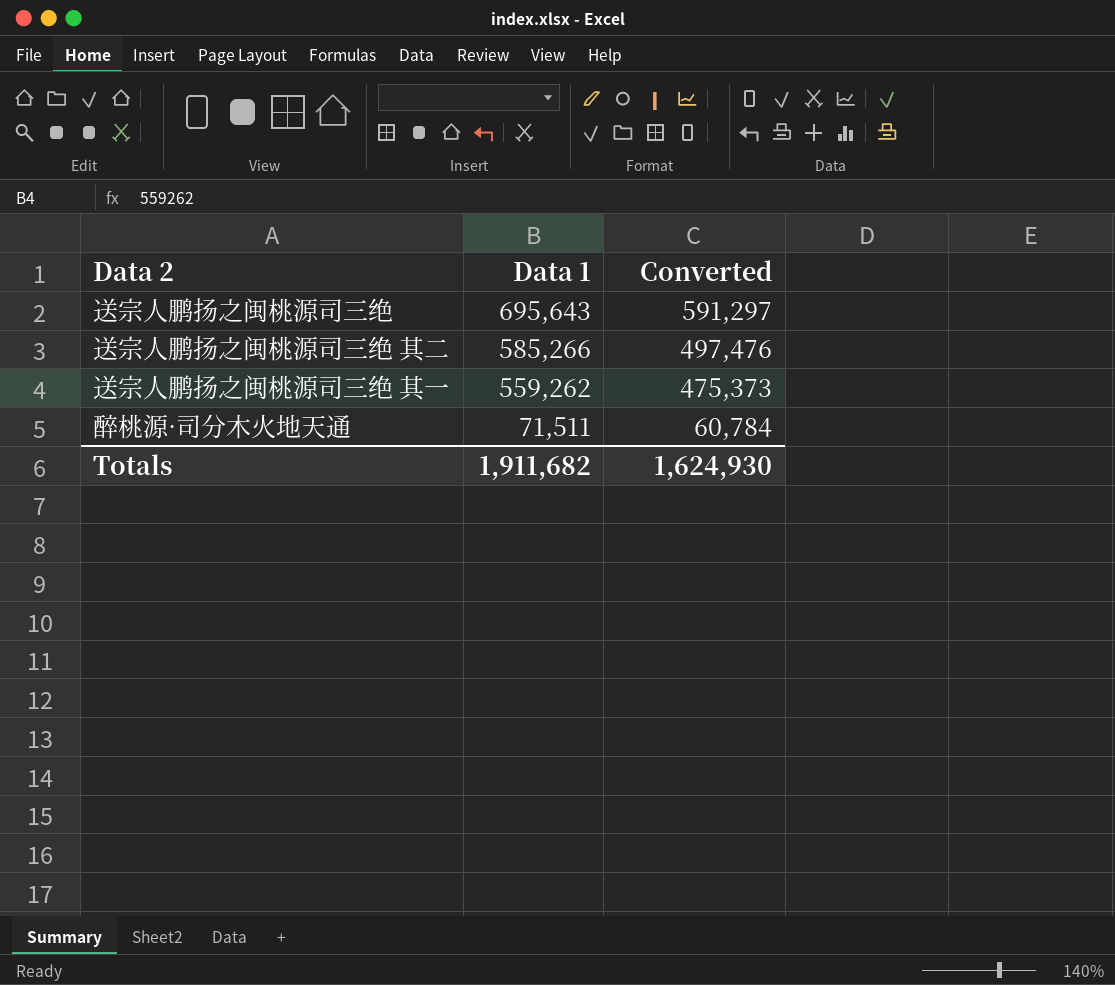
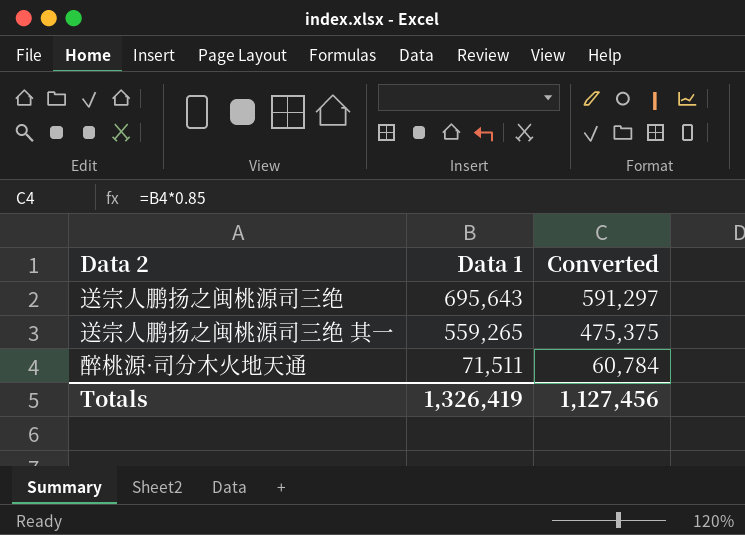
row 送宗人鹏扬之闽桃源司三绝 其二: 585,266 | 497,476 -> none
送宗人鹏扬之闽桃源司三绝 其一 | Data 1: 559,262 -> 559,265
送宗人鹏扬之闽桃源司三绝 其一 | Converted: 475,373 -> 475,375
Totals | Data 1: 1,911,682 -> 1,326,419
Totals | Converted: 1,624,930 -> 1,127,456

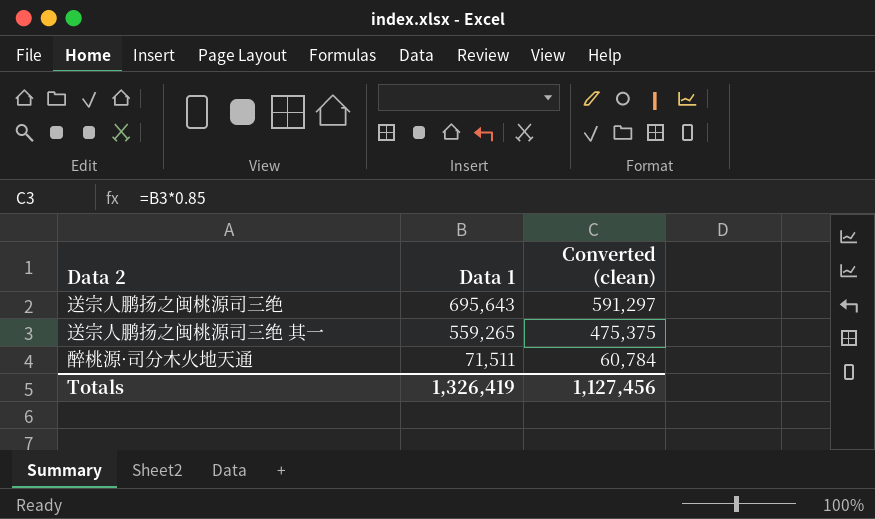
column name: Converted -> Converted (clean)

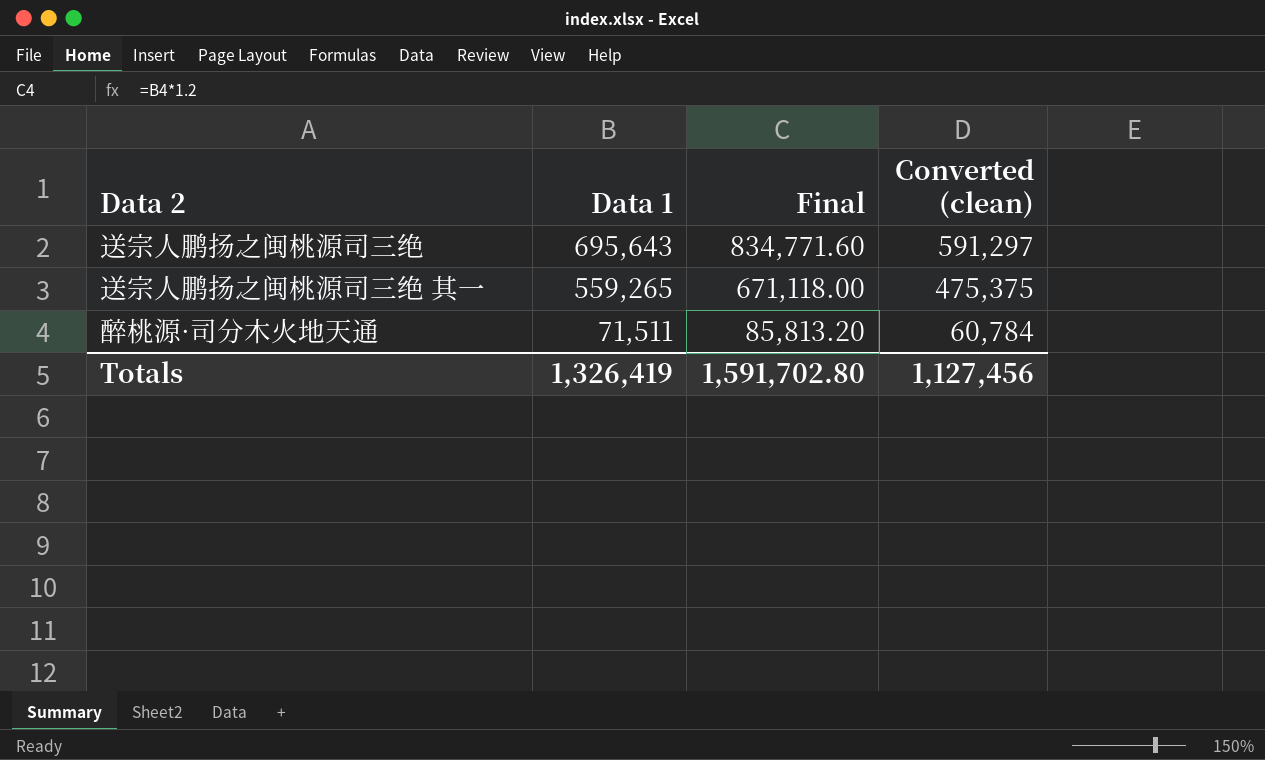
column Final | formula: none -> [Data 1] * 1.2

